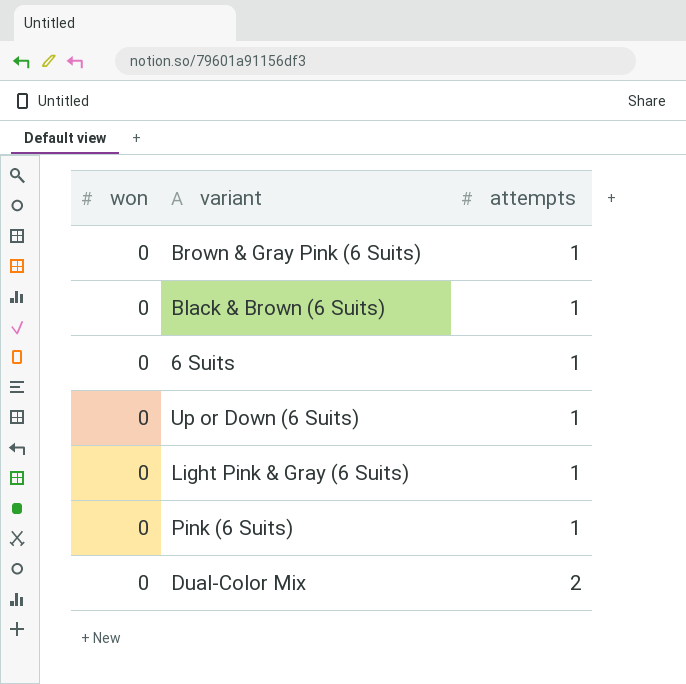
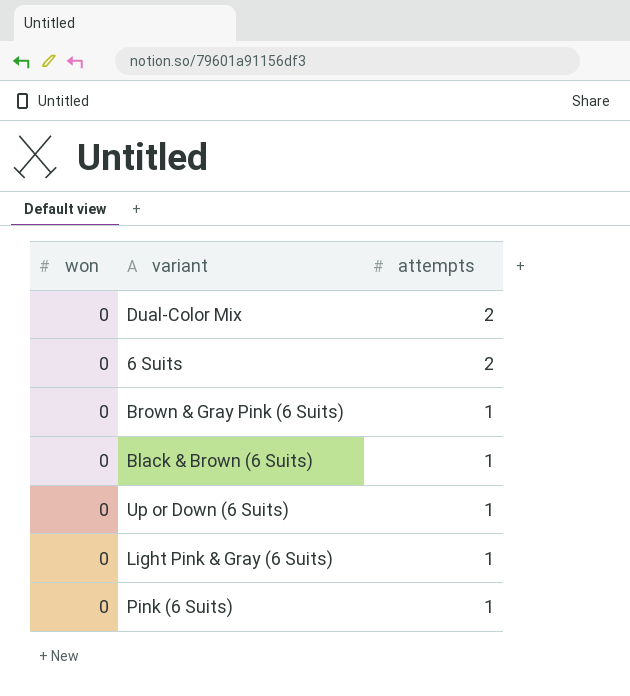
row order: attempts ascending -> attempts descending
6 Suits | attempts: 1 -> 2

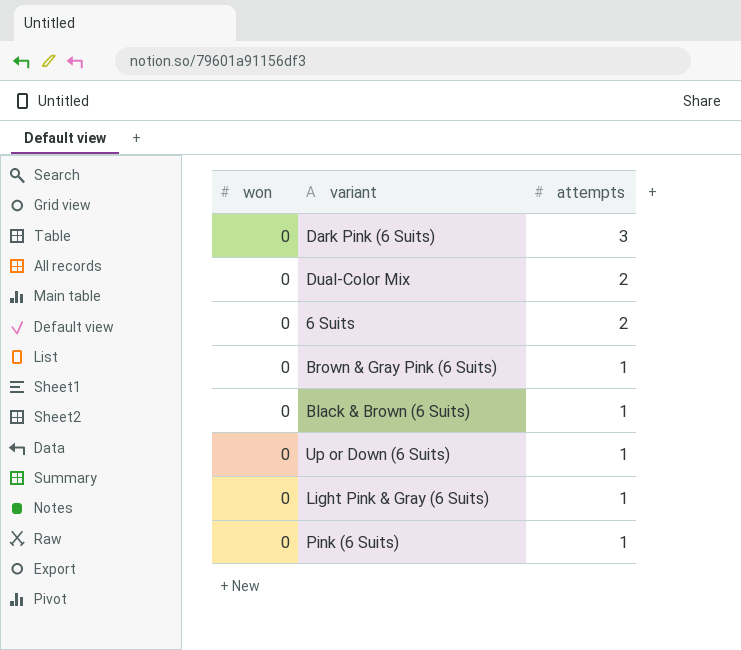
row Dark Pink (6 Suits): none -> 0 | 3

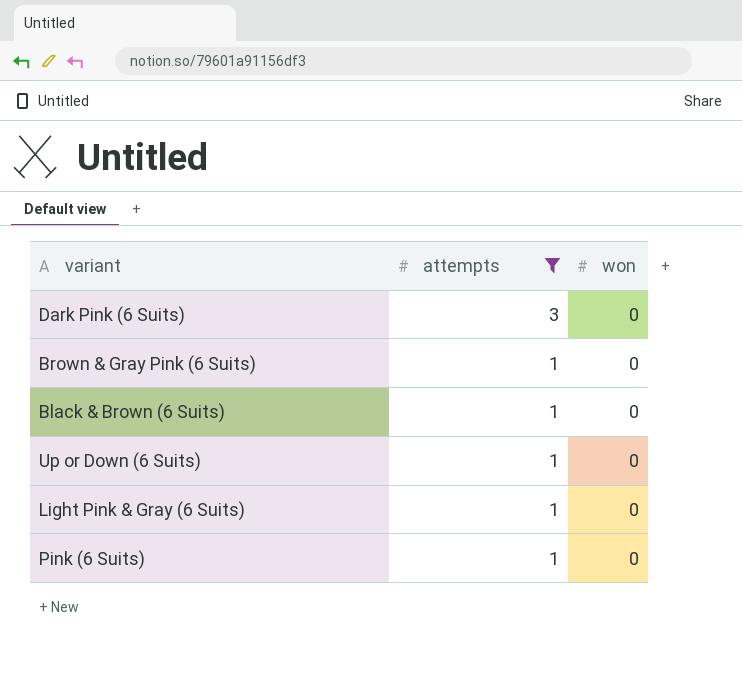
filter: none -> attempts != 2
column won | position: 1 -> 3

